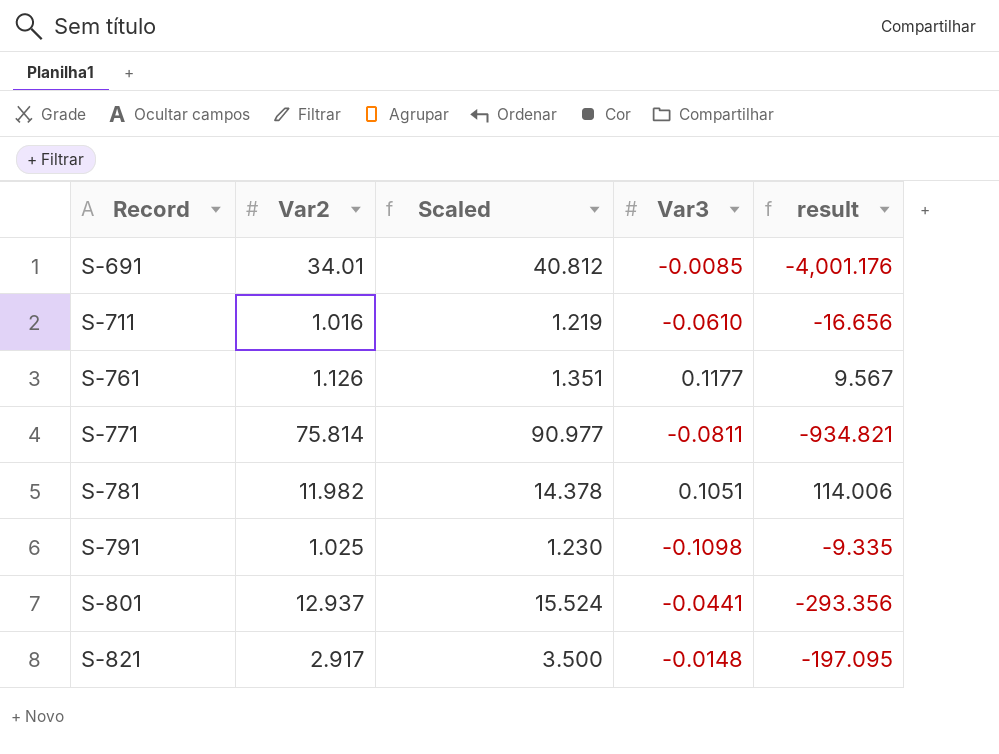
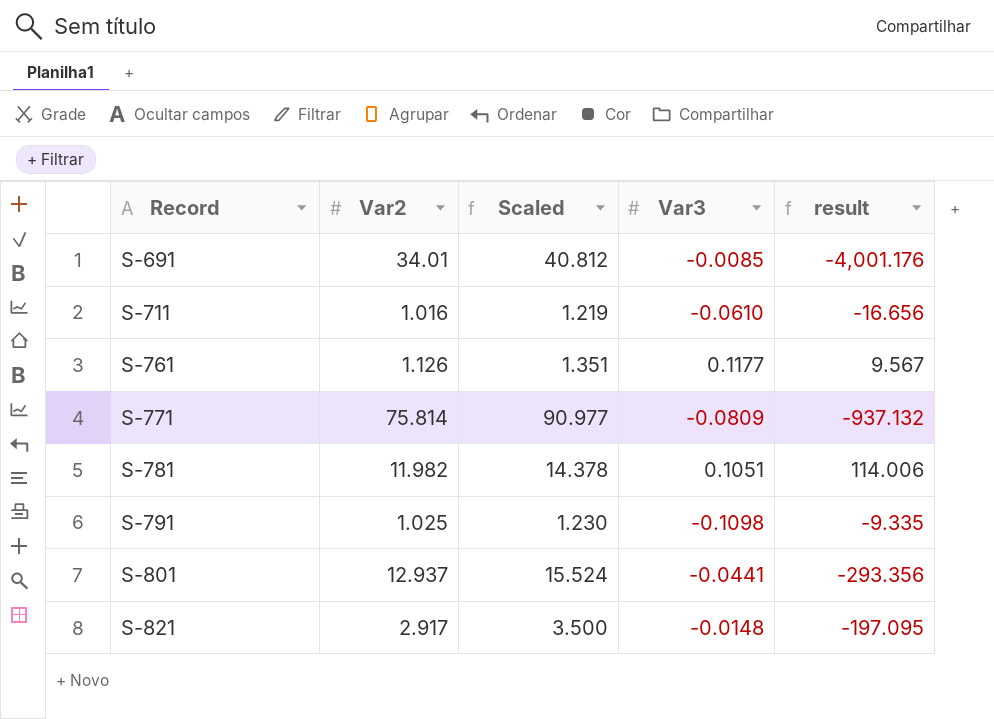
S-771 | Var3: -0.0811 -> -0.0809
S-771 | result: -934.821 -> -937.132

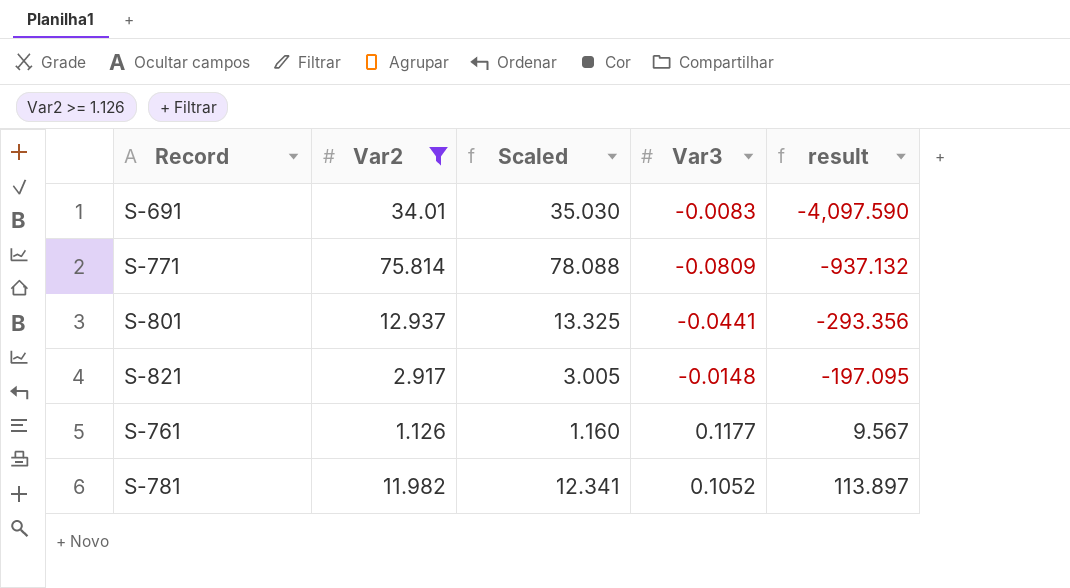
filter: none -> Var2 >= 1.126
row order: Record ascending -> result ascending
column Scaled | formula: [Var2] * 1.2 -> [Var2] * 1.03
S-691 | Var3: -0.0085 -> -0.0083
S-691 | result: -4,001.176 -> -4,097.590
S-781 | Var3: 0.1051 -> 0.1052
S-781 | result: 114.006 -> 113.897

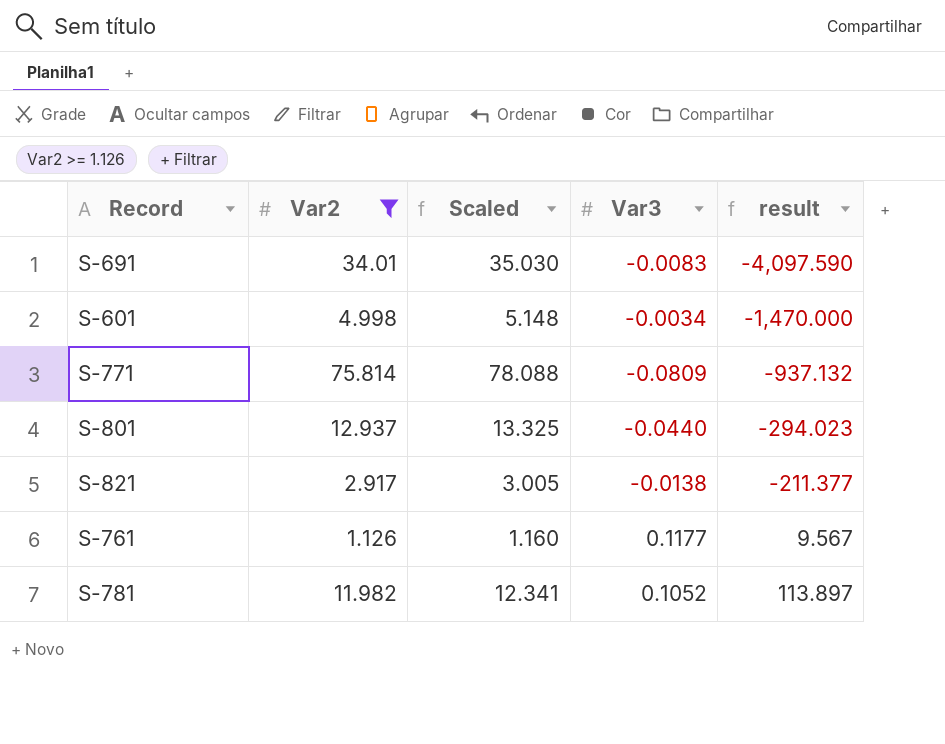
row S-601: none -> 4.998 | 5.148 | -0.0034 | -1,470.000
S-801 | Var3: -0.0441 -> -0.0440
S-801 | result: -293.356 -> -294.023
S-821 | Var3: -0.0148 -> -0.0138
S-821 | result: -197.095 -> -211.377

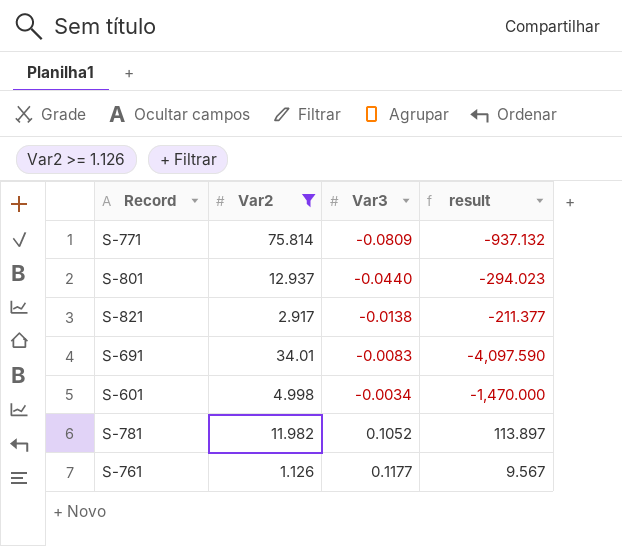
row order: result ascending -> Var3 ascending
column Scaled | formula: [Var2] * 1.03 -> none

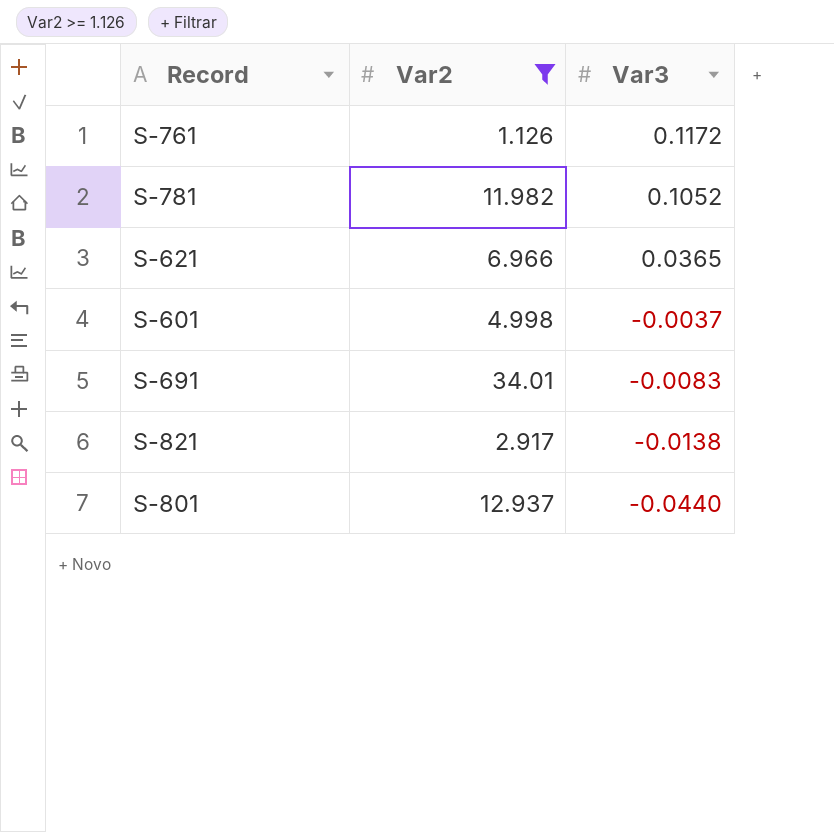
row order: Var3 ascending -> Var3 descending
column result | formula: [Var2] / [Var3] -> none
row S-771: 75.814 | -0.0809 | -937.132 -> none
S-761 | Var3: 0.1177 -> 0.1172
row S-621: none -> 6.966 | 0.0365
S-601 | Var3: -0.0034 -> -0.0037

